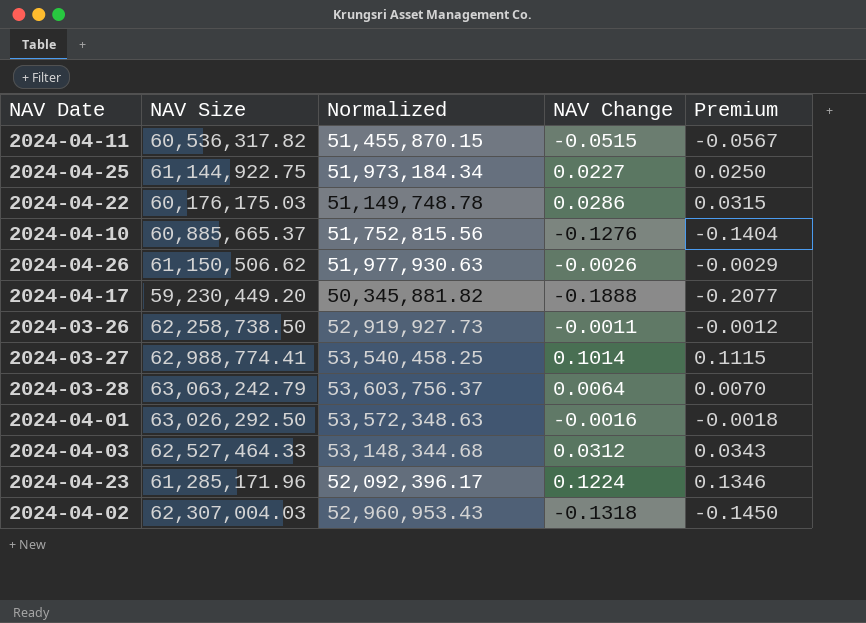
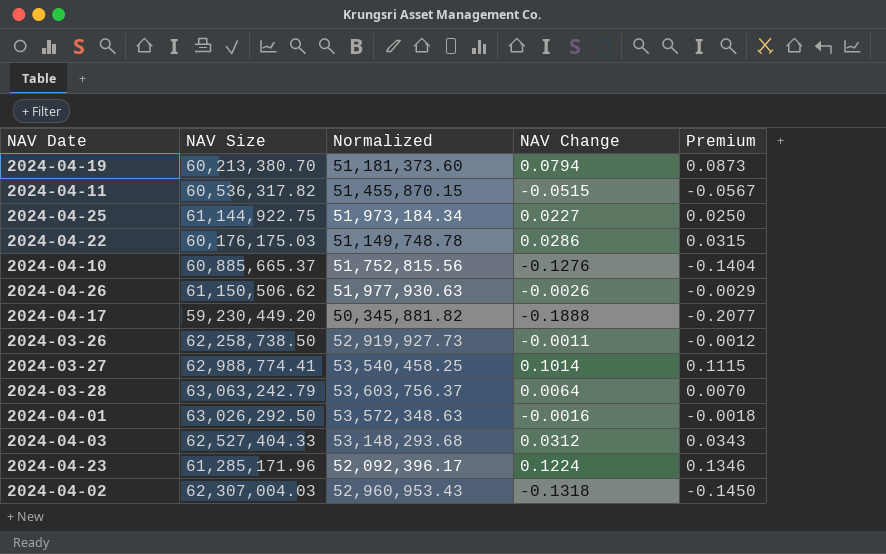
row 2024-04-19: none -> 60,213,380.70 | 51,181,373.60 | 0.0794 | 0.0873
2024-04-03 | NAV Size: 62,527,464.33 -> 62,527,404.33
2024-04-03 | Normalized: 53,148,344.68 -> 53,148,293.68

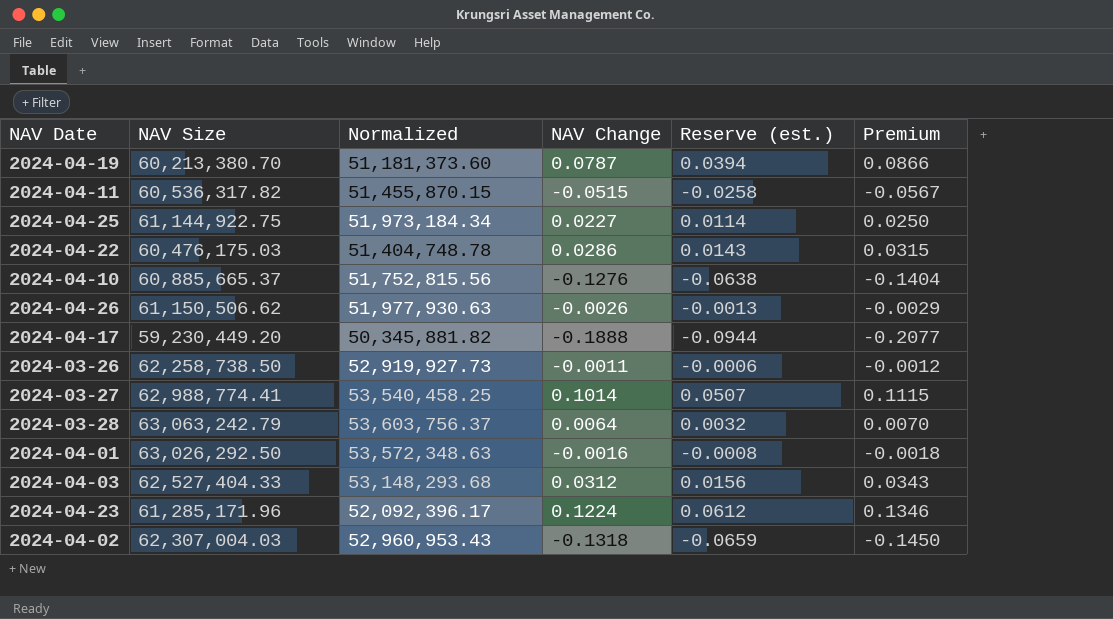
column Reserve (est.) | formula: none -> [NAV Change] * 0.5
2024-04-19 | NAV Change: 0.0794 -> 0.0787
2024-04-19 | Premium: 0.0873 -> 0.0866
2024-04-22 | NAV Size: 60,176,175.03 -> 60,476,175.03
2024-04-22 | Normalized: 51,149,748.78 -> 51,404,748.78

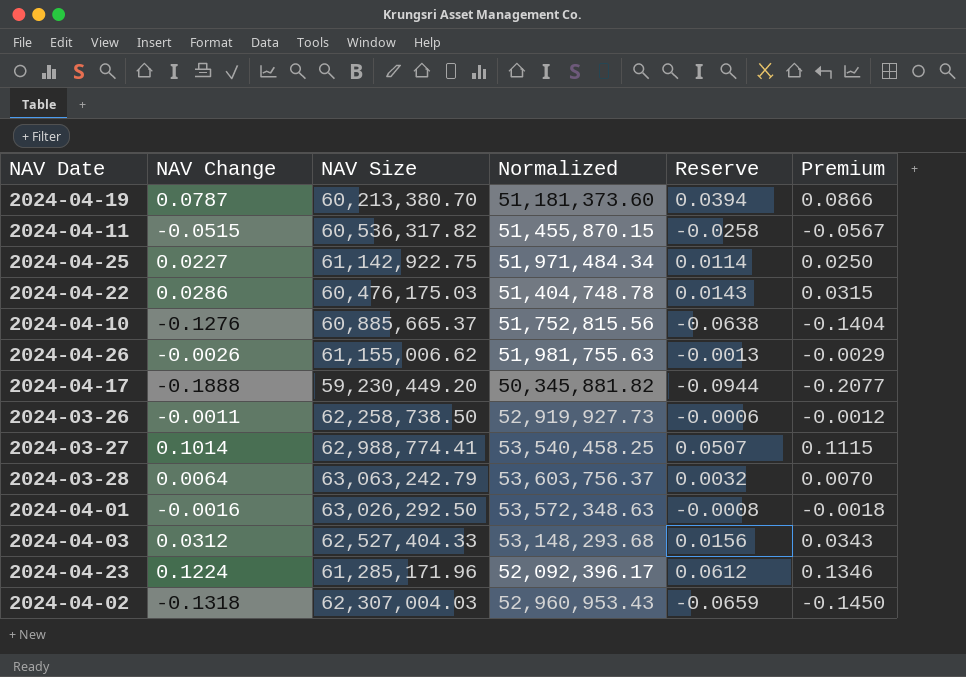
column NAV Change | position: 4 -> 2
column name: Reserve (est.) -> Reserve
2024-04-25 | NAV Size: 61,144,922.75 -> 61,142,922.75
2024-04-25 | Normalized: 51,973,184.34 -> 51,971,484.34
2024-04-26 | NAV Size: 61,150,506.62 -> 61,155,006.62
2024-04-26 | Normalized: 51,977,930.63 -> 51,981,755.63

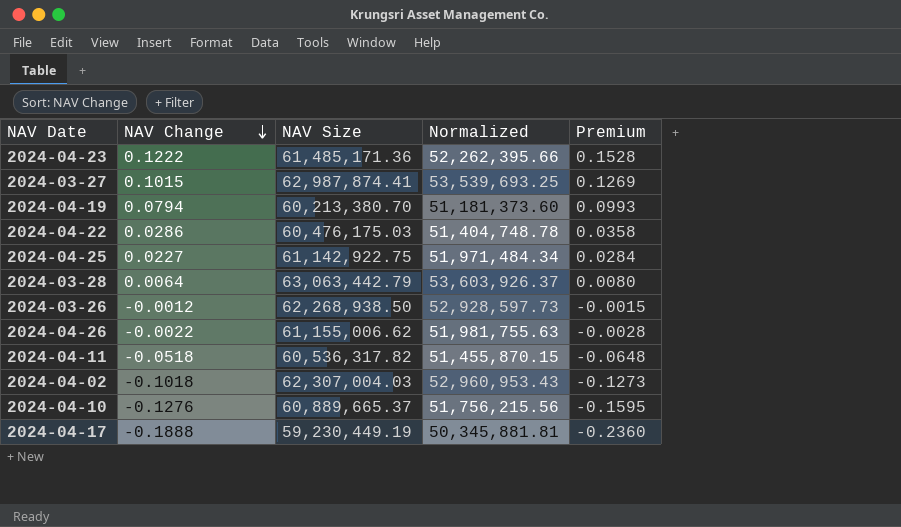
row order: none -> NAV Change descending
column Reserve | formula: [NAV Change] * 0.5 -> none
column Premium | formula: [NAV Change] * 1.1 -> [NAV Change] * 1.25
row 2024-04-01: -0.0016 | 63,026,292.50 | 53,572,348.63 | -0.0008 | -0.0018 -> none
row 2024-04-03: 0.0312 | 62,527,404.33 | 53,148,293.68 | 0.0156 | 0.0343 -> none
2024-04-23 | NAV Change: 0.1224 -> 0.1222
2024-04-23 | NAV Size: 61,285,171.96 -> 61,485,171.36
2024-04-23 | Normalized: 52,092,396.17 -> 52,262,395.66
2024-03-27 | NAV Change: 0.1014 -> 0.1015
2024-03-27 | NAV Size: 62,988,774.41 -> 62,987,874.41
2024-03-27 | Normalized: 53,540,458.25 -> 53,539,693.25
2024-04-19 | NAV Change: 0.0787 -> 0.0794
2024-03-28 | NAV Size: 63,063,242.79 -> 63,063,442.79
2024-03-28 | Normalized: 53,603,756.37 -> 53,603,926.37
2024-03-26 | NAV Change: -0.0011 -> -0.0012
2024-03-26 | NAV Size: 62,258,738.50 -> 62,268,938.50
2024-03-26 | Normalized: 52,919,927.73 -> 52,928,597.73
2024-04-26 | NAV Change: -0.0026 -> -0.0022
2024-04-11 | NAV Change: -0.0515 -> -0.0518
2024-04-02 | NAV Change: -0.1318 -> -0.1018
2024-04-10 | NAV Size: 60,885,665.37 -> 60,889,665.37
2024-04-10 | Normalized: 51,752,815.56 -> 51,756,215.56
2024-04-17 | NAV Size: 59,230,449.20 -> 59,230,449.19
2024-04-17 | Normalized: 50,345,881.82 -> 50,345,881.81

